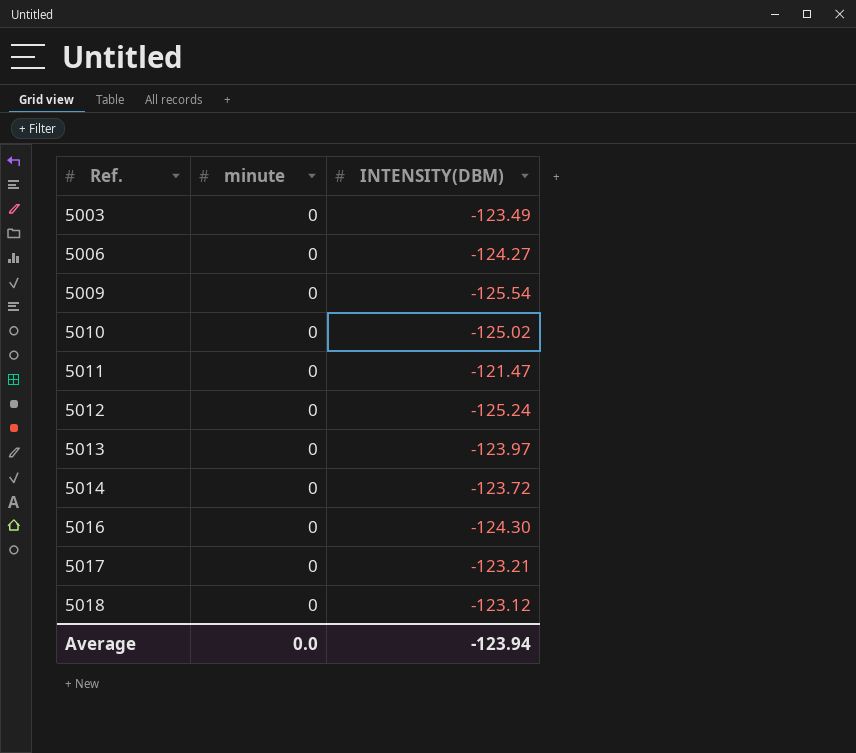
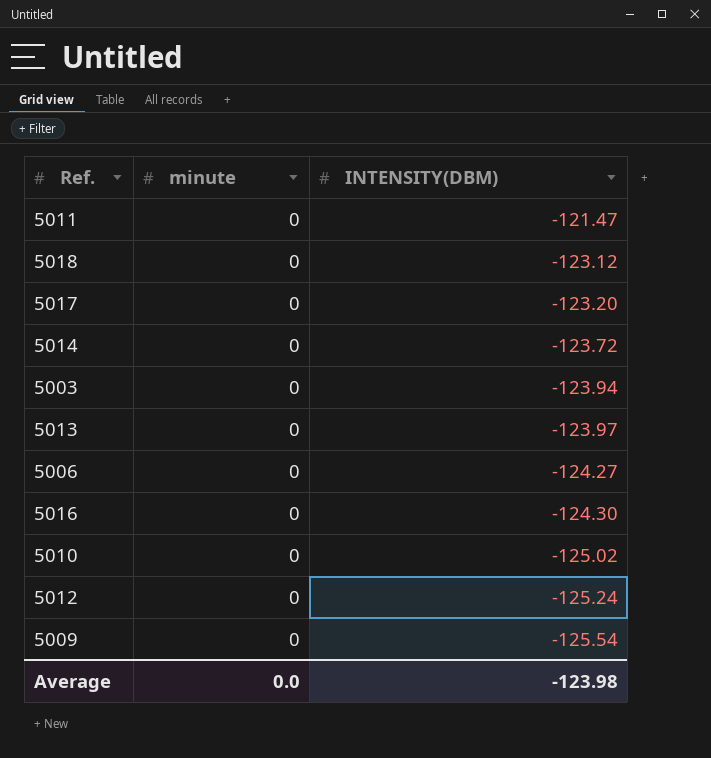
row order: Ref. ascending -> INTENSITY(DBM) descending
5017 | INTENSITY(DBM): -123.21 -> -123.20
5003 | INTENSITY(DBM): -123.49 -> -123.94
Average | INTENSITY(DBM): -123.94 -> -123.98

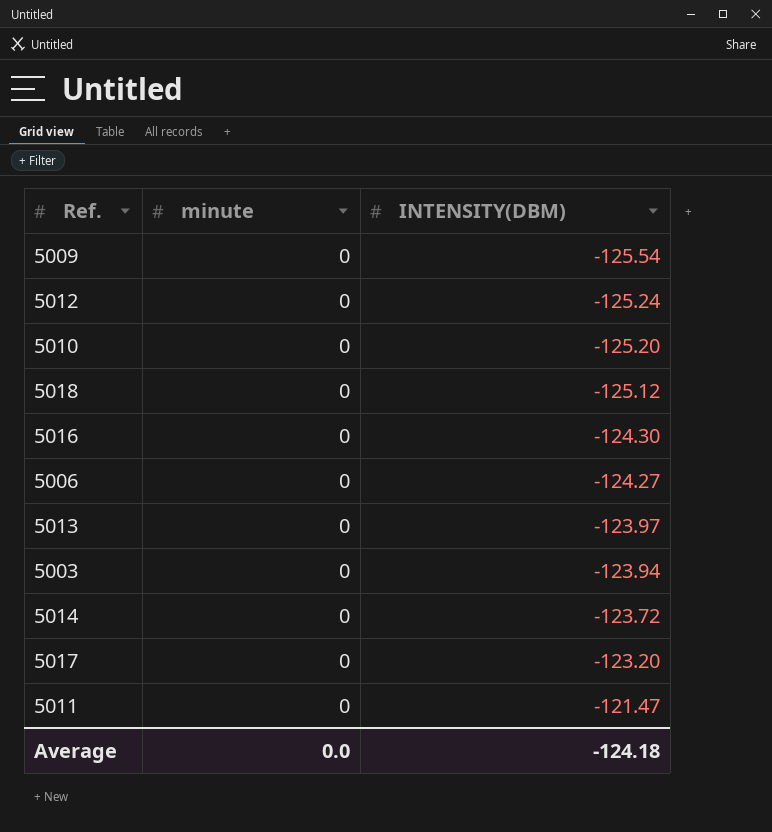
row order: INTENSITY(DBM) descending -> INTENSITY(DBM) ascending
5010 | INTENSITY(DBM): -125.02 -> -125.20
5018 | INTENSITY(DBM): -123.12 -> -125.12
Average | INTENSITY(DBM): -123.98 -> -124.18

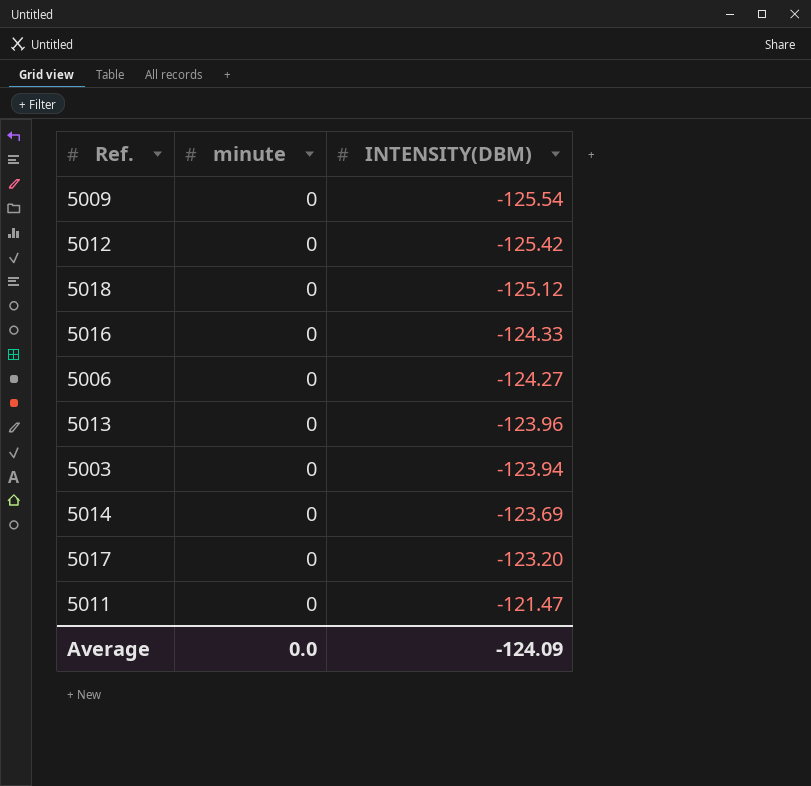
row 5010: 0 | -125.20 -> none
5012 | INTENSITY(DBM): -125.24 -> -125.42
5016 | INTENSITY(DBM): -124.30 -> -124.33
5013 | INTENSITY(DBM): -123.97 -> -123.96
5014 | INTENSITY(DBM): -123.72 -> -123.69
Average | INTENSITY(DBM): -124.18 -> -124.09

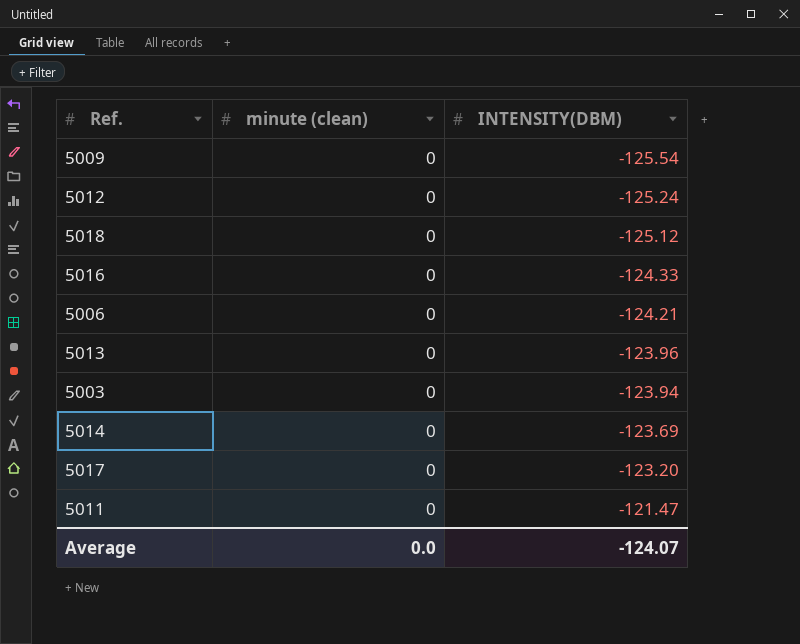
column name: minute -> minute (clean)
5012 | INTENSITY(DBM): -125.42 -> -125.24
5006 | INTENSITY(DBM): -124.27 -> -124.21
Average | INTENSITY(DBM): -124.09 -> -124.07

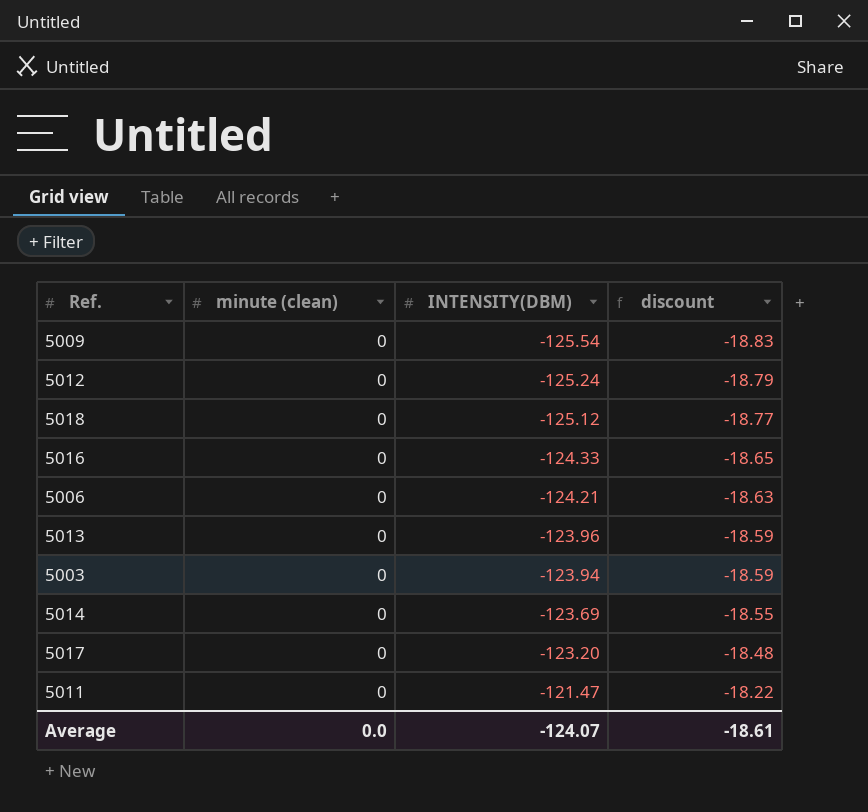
column discount | formula: none -> [INTENSITY(DBM)] * 0.15

